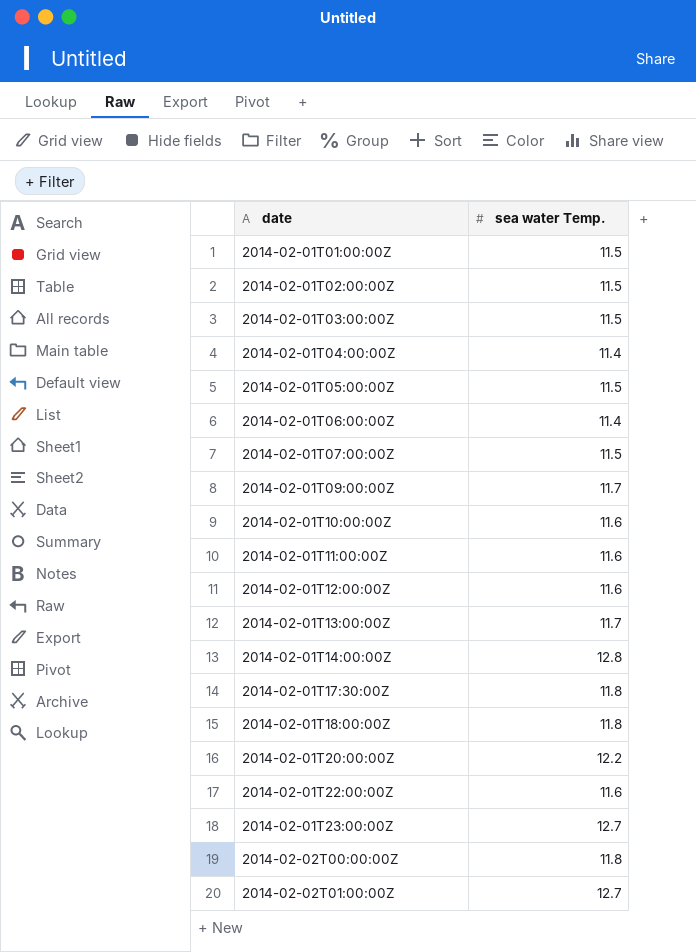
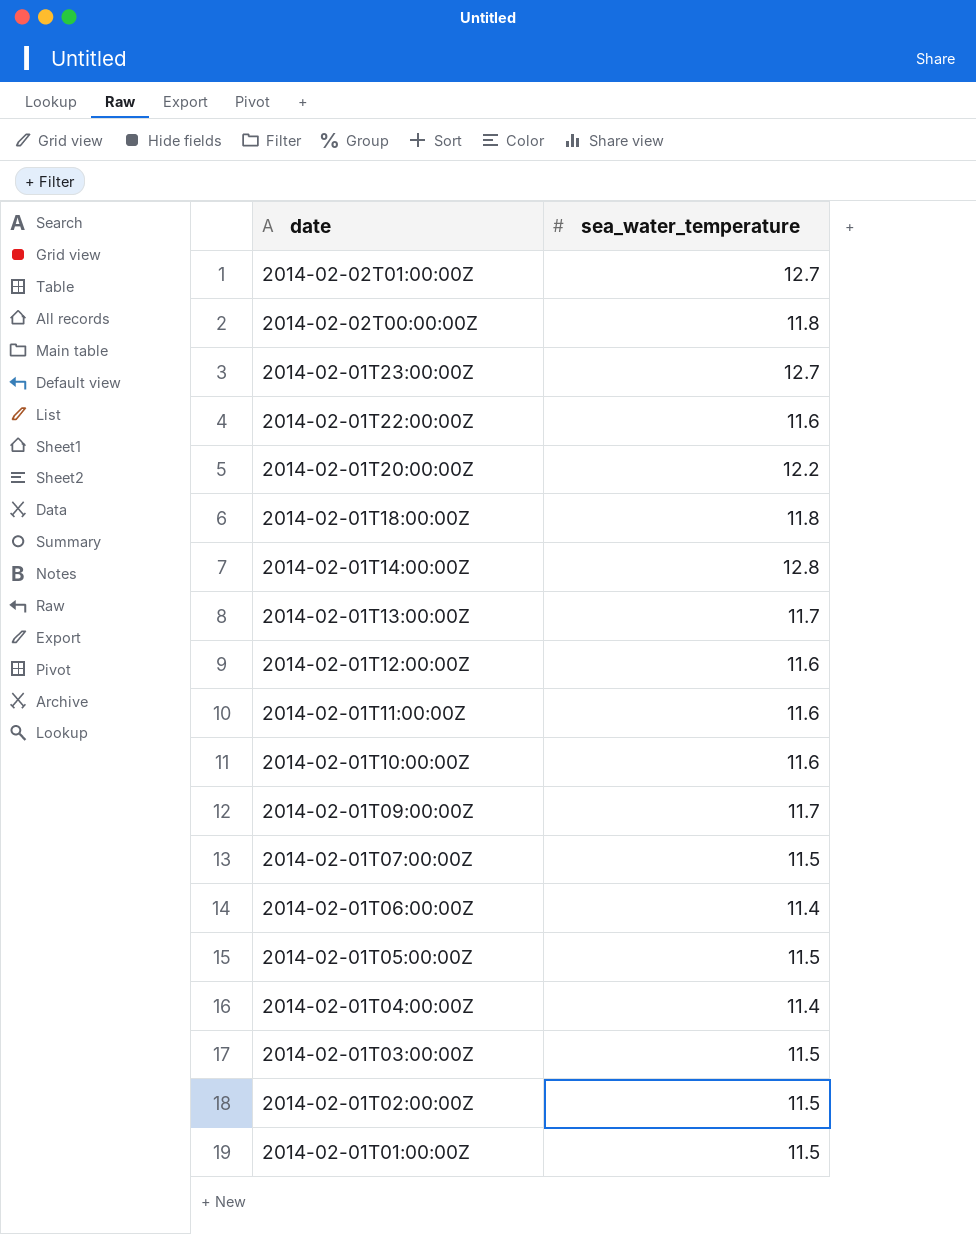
row order: date ascending -> date descending
column name: sea water Temp. -> sea_water_temperature
row 2014-02-01T17:30:00Z: 11.8 -> none

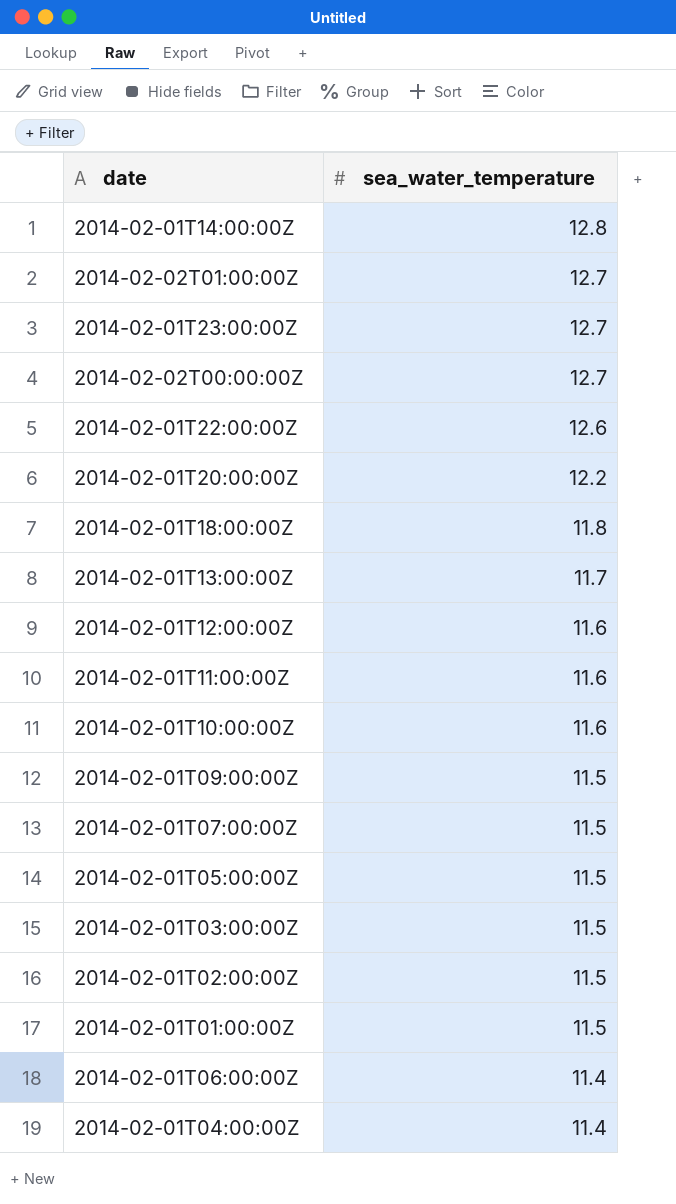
row order: date descending -> sea_water_temperature descending
2014-02-02T00:00:00Z | sea_water_temperature: 11.8 -> 12.7
2014-02-01T22:00:00Z | sea_water_temperature: 11.6 -> 12.6
2014-02-01T09:00:00Z | sea_water_temperature: 11.7 -> 11.5

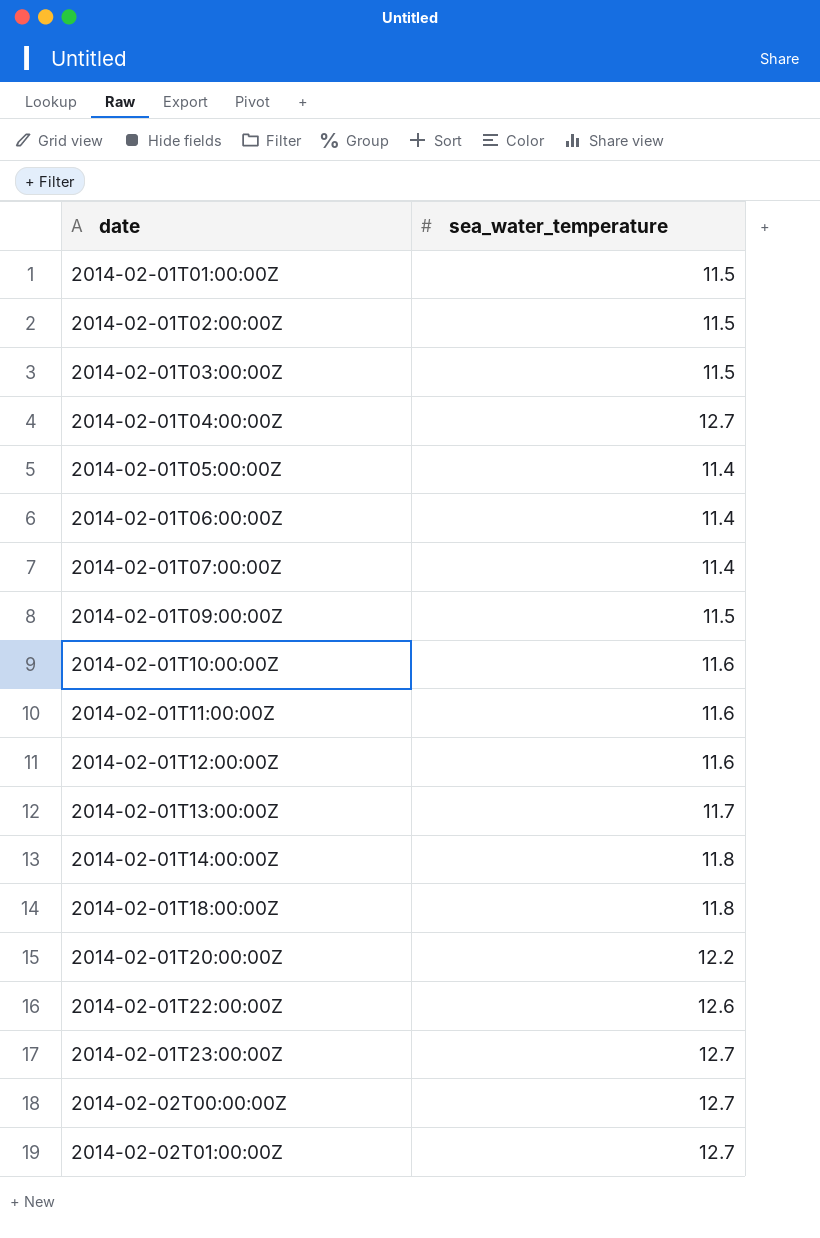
row order: sea_water_temperature descending -> date ascending
2014-02-01T04:00:00Z | sea_water_temperature: 11.4 -> 12.7
2014-02-01T05:00:00Z | sea_water_temperature: 11.5 -> 11.4
2014-02-01T07:00:00Z | sea_water_temperature: 11.5 -> 11.4
2014-02-01T14:00:00Z | sea_water_temperature: 12.8 -> 11.8

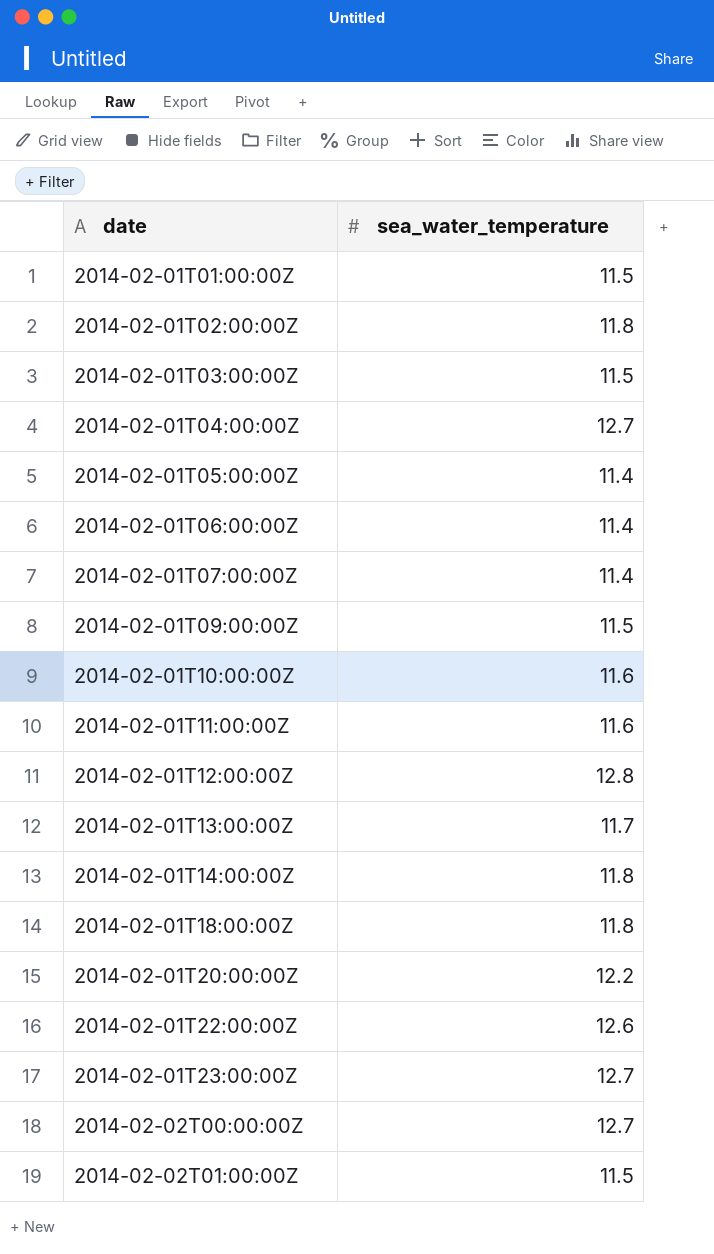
2014-02-01T02:00:00Z | sea_water_temperature: 11.5 -> 11.8
2014-02-01T12:00:00Z | sea_water_temperature: 11.6 -> 12.8
2014-02-02T01:00:00Z | sea_water_temperature: 12.7 -> 11.5

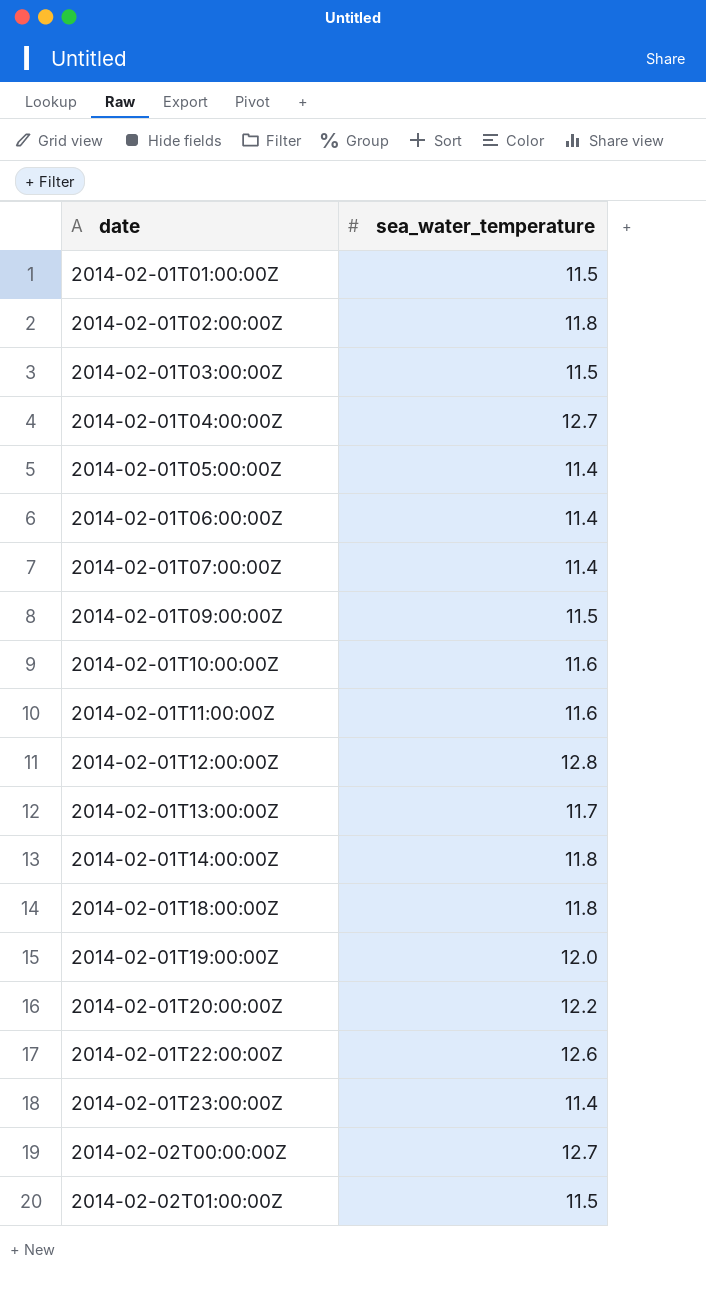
row 2014-02-01T19:00:00Z: none -> 12.0
2014-02-01T23:00:00Z | sea_water_temperature: 12.7 -> 11.4

